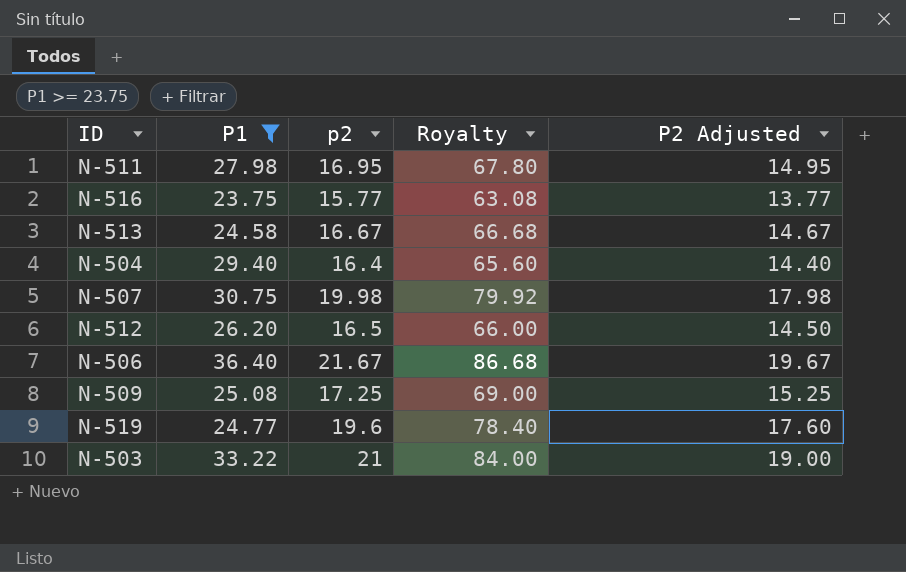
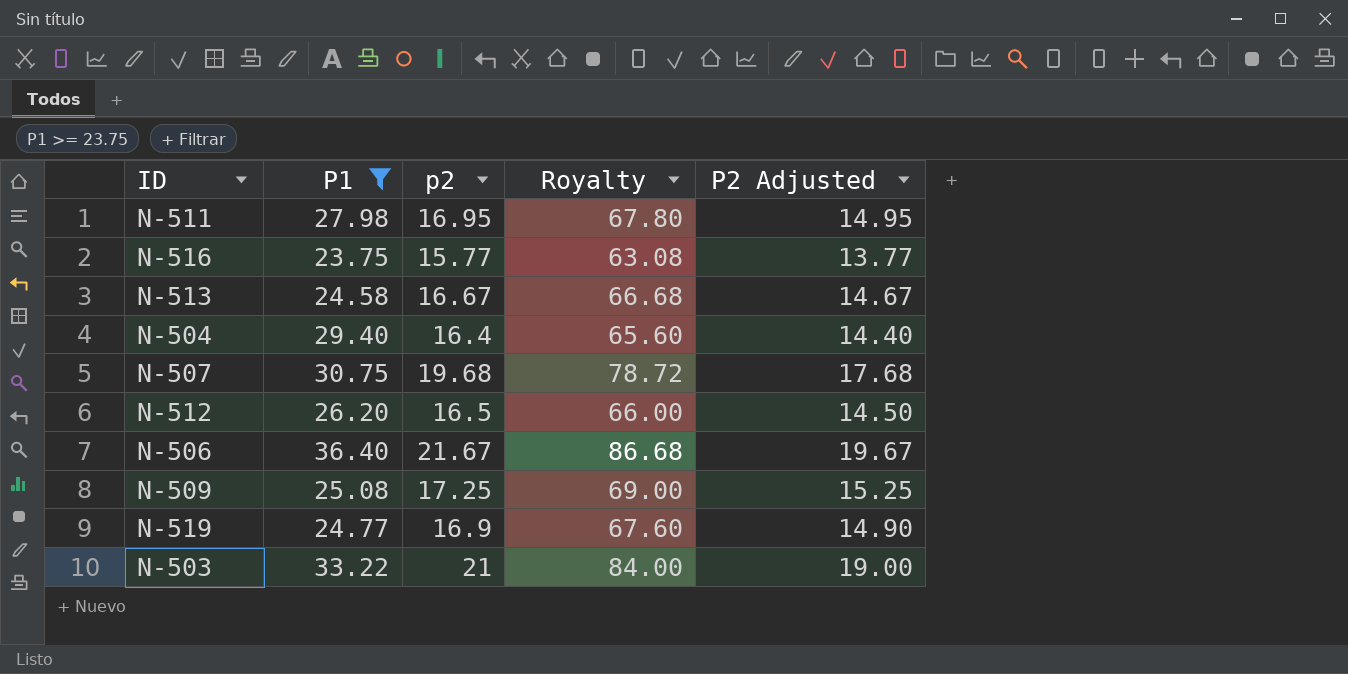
N-507 | p2: 19.98 -> 19.68
N-507 | Royalty: 79.92 -> 78.72
N-507 | P2 Adjusted: 17.98 -> 17.68
N-519 | p2: 19.6 -> 16.9
N-519 | Royalty: 78.40 -> 67.60
N-519 | P2 Adjusted: 17.60 -> 14.90

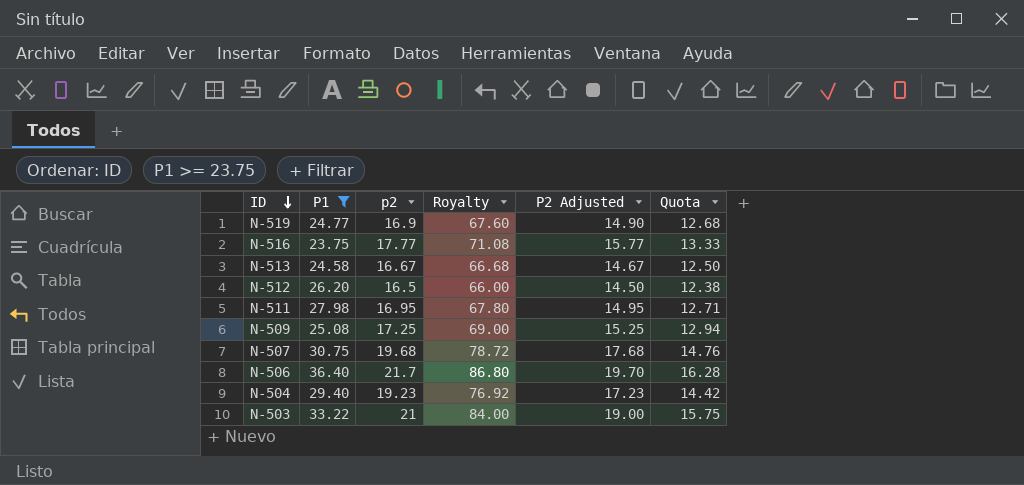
row order: none -> ID descending
column Quota | formula: none -> [p2] * 0.75
N-516 | p2: 15.77 -> 17.77
N-516 | Royalty: 63.08 -> 71.08
N-516 | P2 Adjusted: 13.77 -> 15.77
N-506 | p2: 21.67 -> 21.7
N-506 | Royalty: 86.68 -> 86.80
N-506 | P2 Adjusted: 19.67 -> 19.70
N-504 | p2: 16.4 -> 19.23
N-504 | Royalty: 65.60 -> 76.92
N-504 | P2 Adjusted: 14.40 -> 17.23

